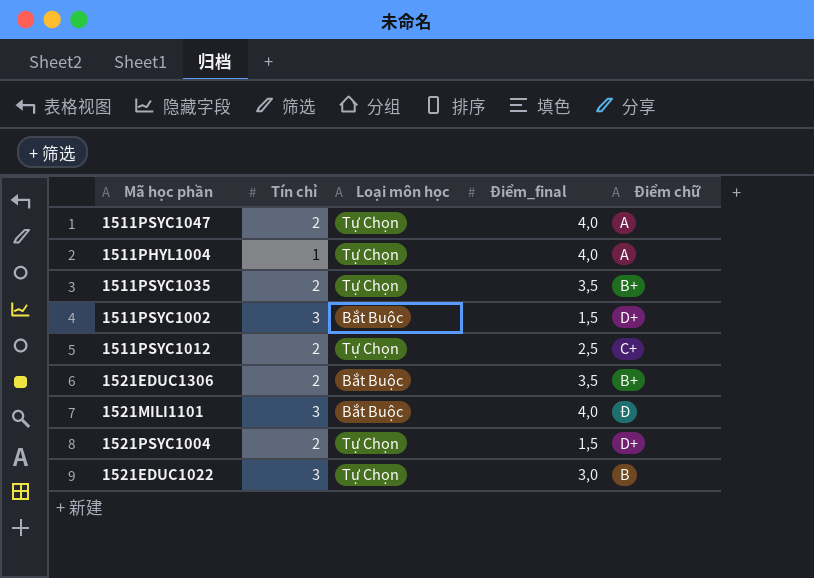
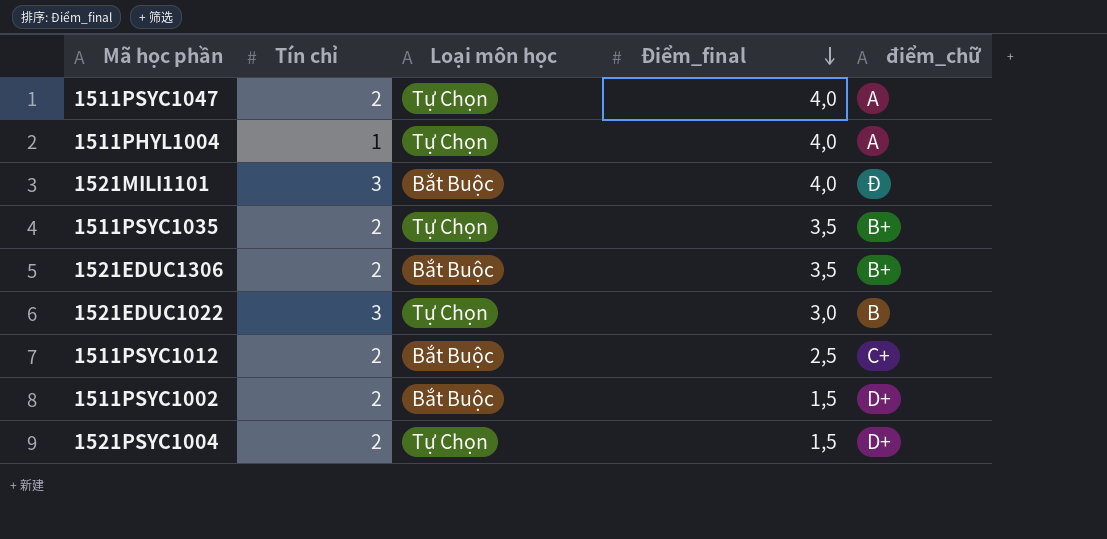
row order: none -> Điểm_final descending
column name: Điểm chữ -> điểm_chữ
1511PSYC1012 | Loại môn học: Tự Chọn -> Bắt Buộc
1511PSYC1002 | Tín chỉ: 3 -> 2

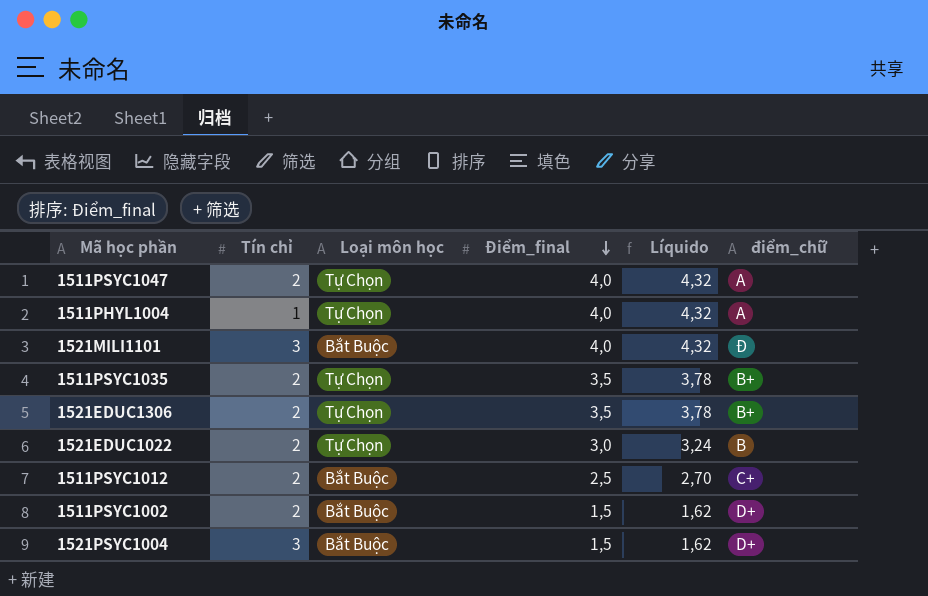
column Líquido | formula: none -> [Điểm_final] * 1,08
1521EDUC1306 | Loại môn học: Bắt Buộc -> Tự Chọn
1521EDUC1022 | Tín chỉ: 3 -> 2
1521PSYC1004 | Tín chỉ: 2 -> 3
1521PSYC1004 | Loại môn học: Tự Chọn -> Bắt Buộc

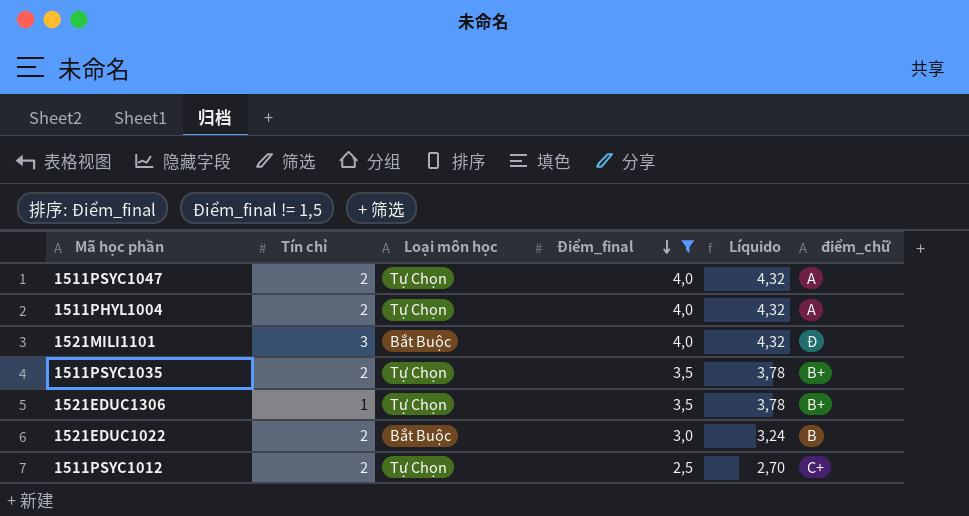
filter: none -> Điểm_final != 1,5
1511PHYL1004 | Tín chỉ: 1 -> 2
1521EDUC1306 | Tín chỉ: 2 -> 1
1521EDUC1022 | Loại môn học: Tự Chọn -> Bắt Buộc
1511PSYC1012 | Loại môn học: Bắt Buộc -> Tự Chọn

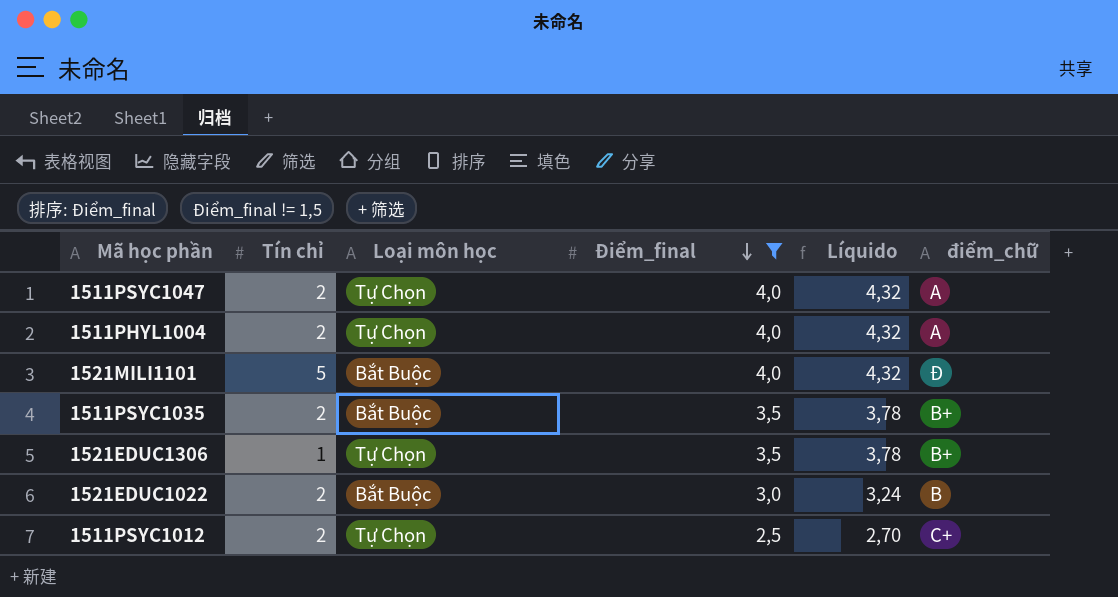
1521MILI1101 | Tín chỉ: 3 -> 5
1511PSYC1035 | Loại môn học: Tự Chọn -> Bắt Buộc

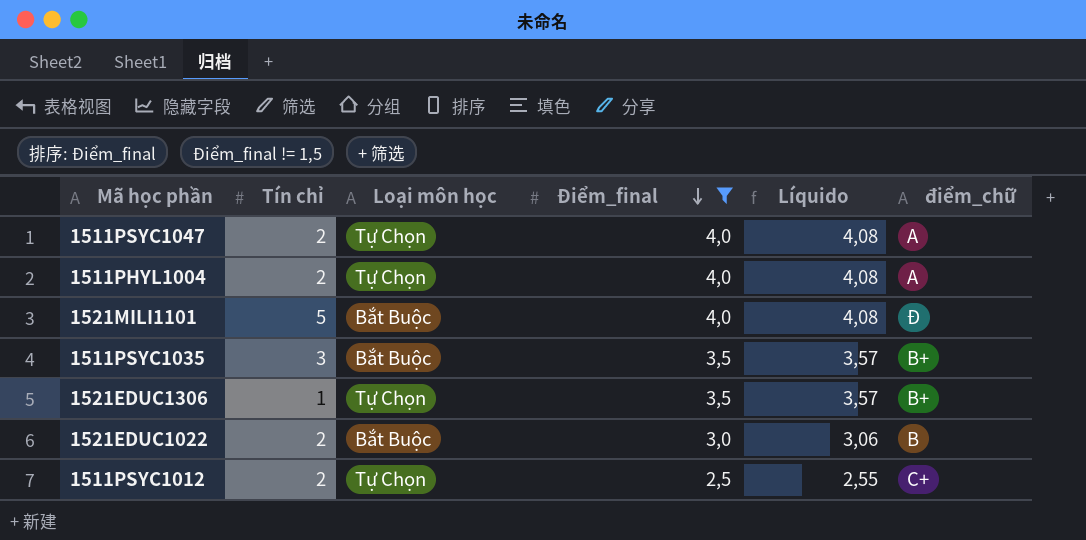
column Líquido | formula: [Điểm_final] * 1,08 -> [Điểm_final] * 1,02
1511PSYC1035 | Tín chỉ: 2 -> 3

